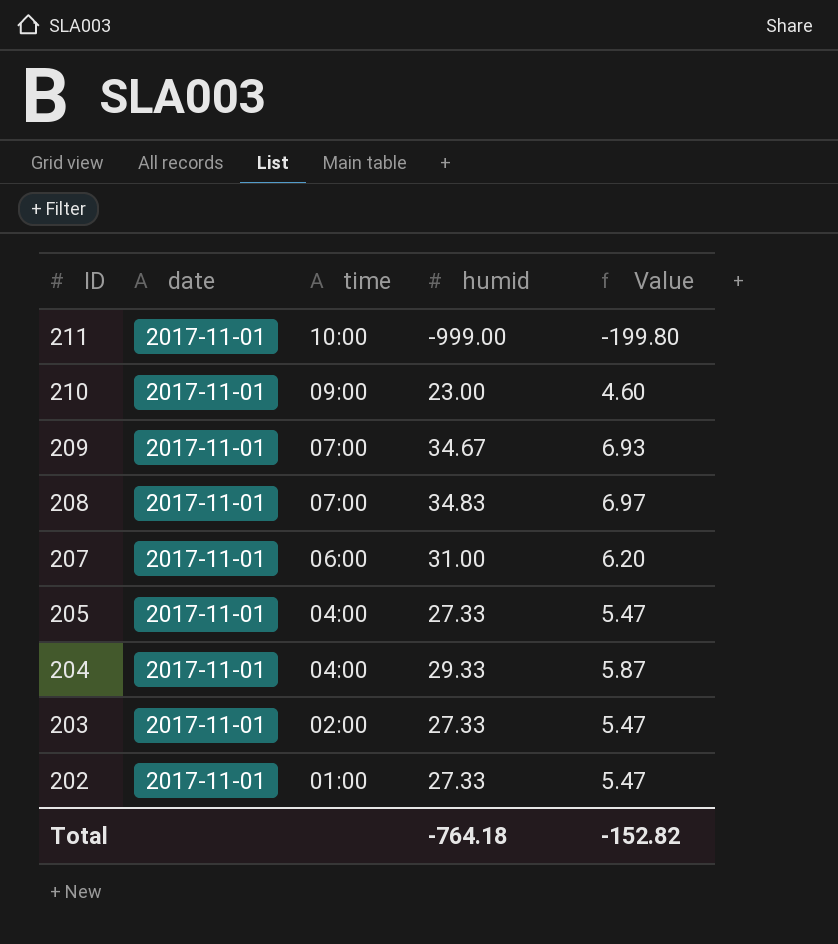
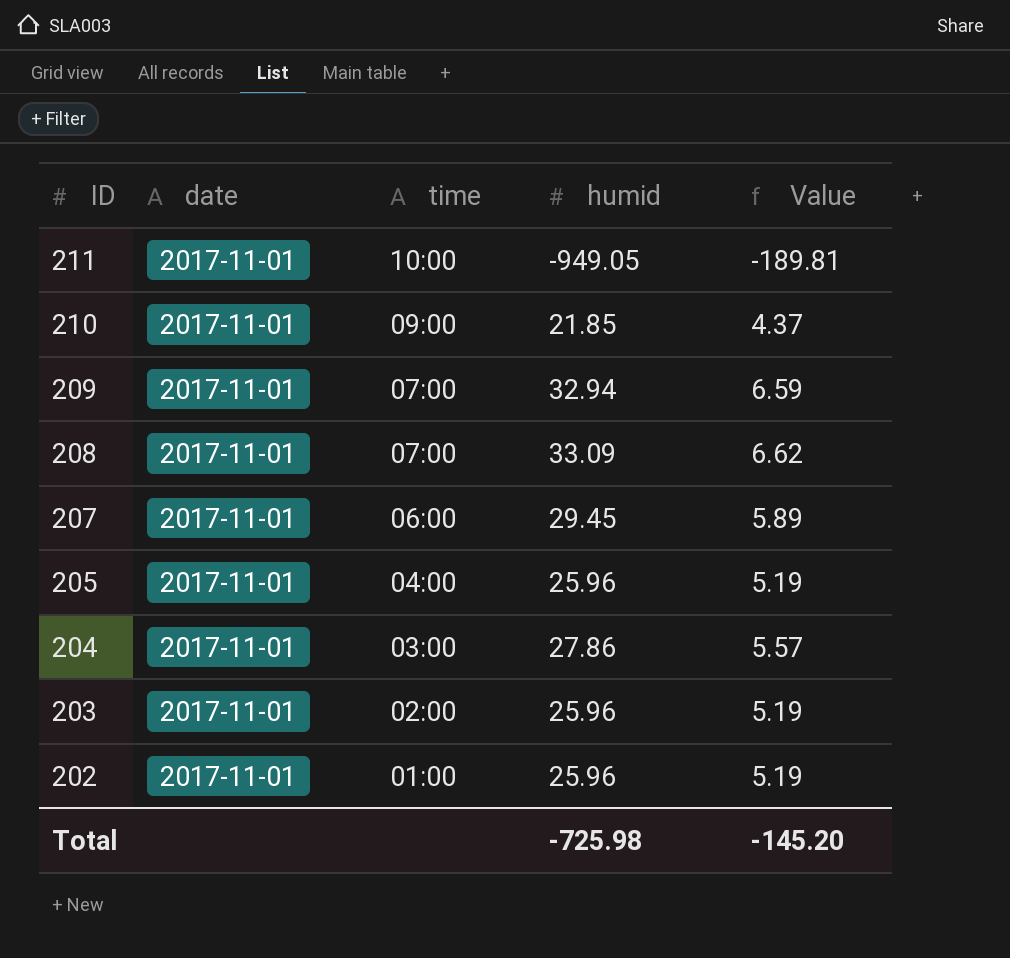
211 | humid: -999.00 -> -949.05
211 | Value: -199.80 -> -189.81
210 | humid: 23.00 -> 21.85
210 | Value: 4.60 -> 4.37
209 | humid: 34.67 -> 32.94
209 | Value: 6.93 -> 6.59
208 | humid: 34.83 -> 33.09
208 | Value: 6.97 -> 6.62
207 | humid: 31.00 -> 29.45
207 | Value: 6.20 -> 5.89
205 | humid: 27.33 -> 25.96
205 | Value: 5.47 -> 5.19
204 | time: 04:00 -> 03:00
204 | humid: 29.33 -> 27.86
204 | Value: 5.87 -> 5.57
203 | humid: 27.33 -> 25.96
203 | Value: 5.47 -> 5.19
202 | humid: 27.33 -> 25.96
202 | Value: 5.47 -> 5.19
Total | humid: -764.18 -> -725.98
Total | Value: -152.82 -> -145.20

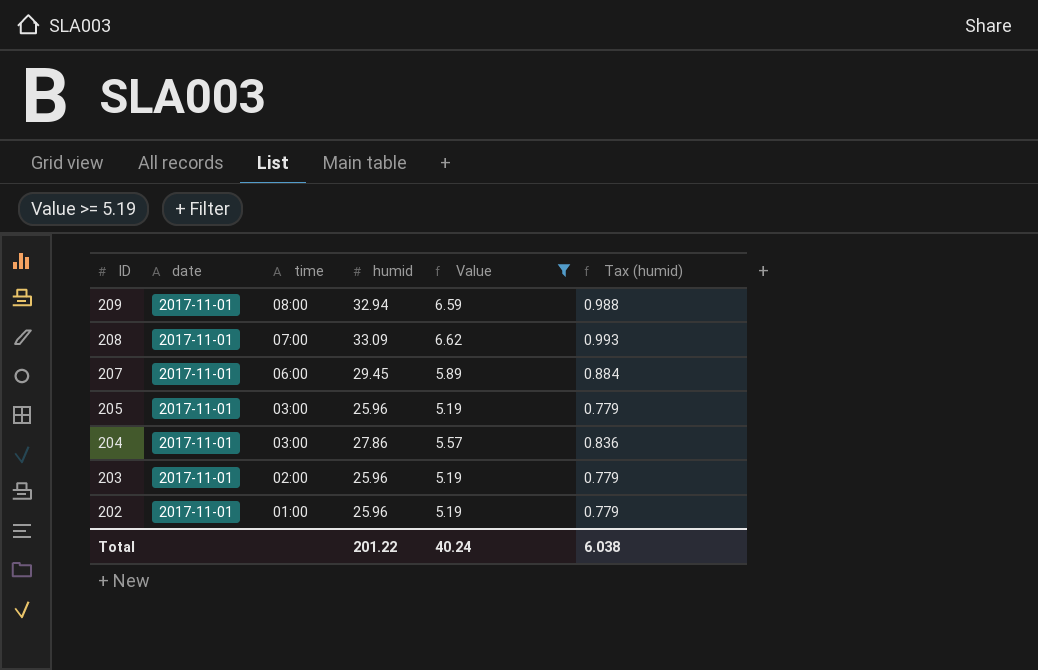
filter: none -> Value >= 5.19
column Tax (humid) | formula: none -> [humid] * 0.03
209 | time: 07:00 -> 08:00
205 | time: 04:00 -> 03:00
Total | humid: -725.98 -> 201.22
Total | Value: -145.20 -> 40.24

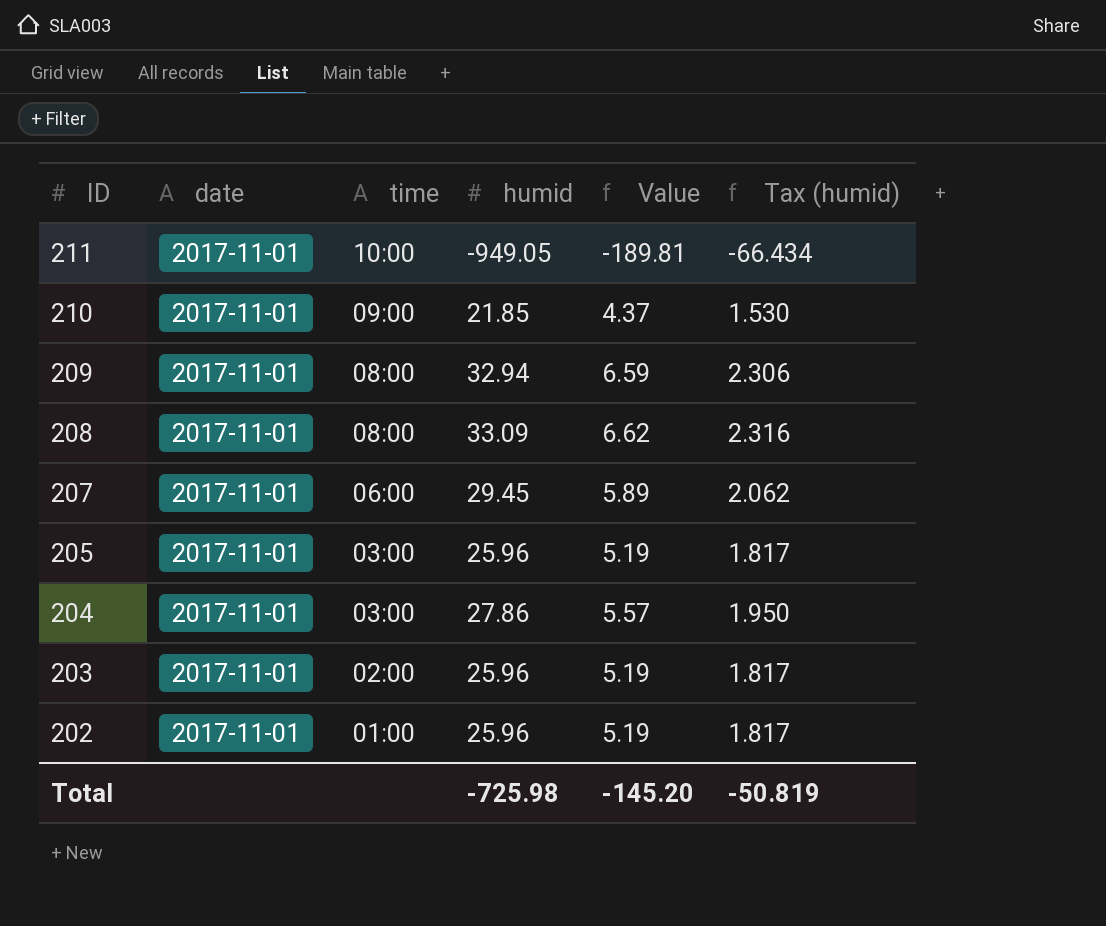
filter: Value >= 5.19 -> none
column Tax (humid) | formula: [humid] * 0.03 -> [humid] * 0.07
208 | time: 07:00 -> 08:00
Total | humid: 201.22 -> -725.98
Total | Value: 40.24 -> -145.20
Total | Tax (humid): 6.038 -> -50.819

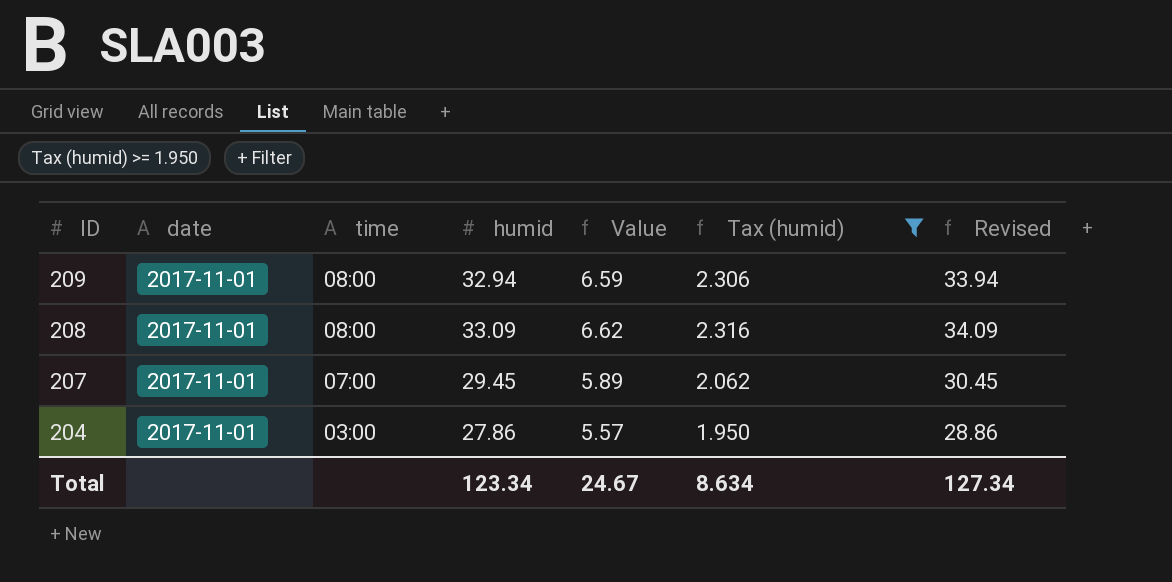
filter: none -> Tax (humid) >= 1.950
column Revised | formula: none -> [humid] + 1
207 | time: 06:00 -> 07:00
Total | humid: -725.98 -> 123.34
Total | Value: -145.20 -> 24.67
Total | Tax (humid): -50.819 -> 8.634

